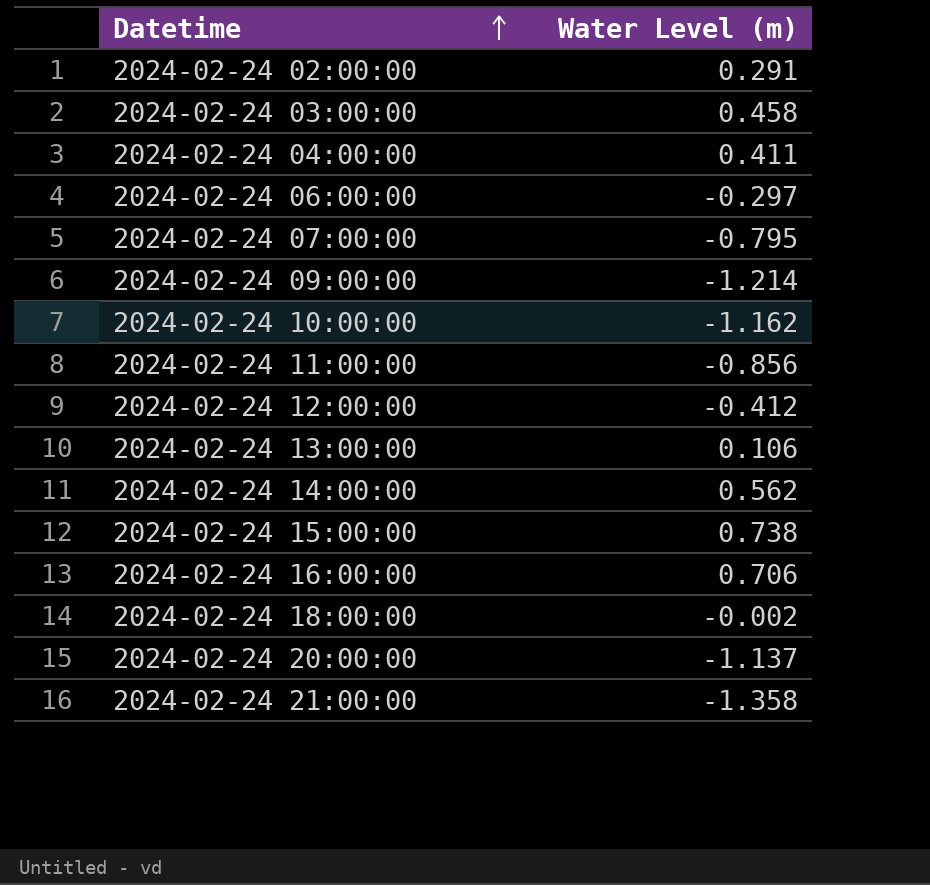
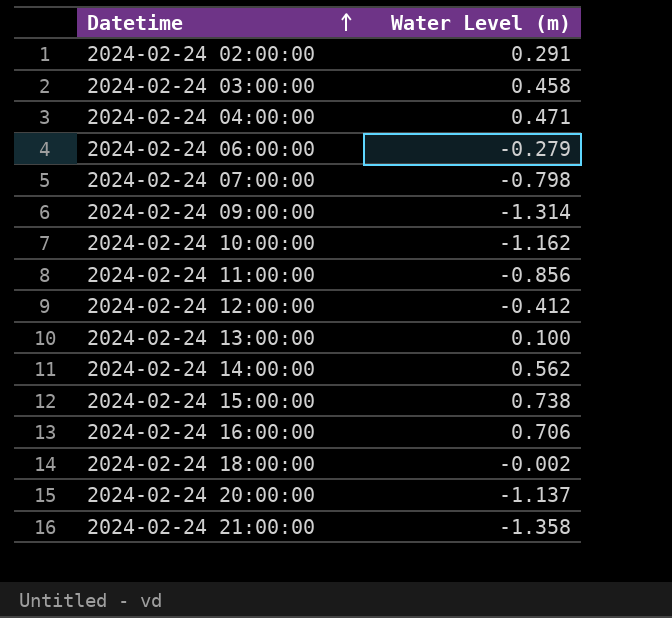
2024-02-24 04:00:00 | Water Level (m): 0.411 -> 0.471
2024-02-24 06:00:00 | Water Level (m): -0.297 -> -0.279
2024-02-24 07:00:00 | Water Level (m): -0.795 -> -0.798
2024-02-24 09:00:00 | Water Level (m): -1.214 -> -1.314
2024-02-24 13:00:00 | Water Level (m): 0.106 -> 0.100

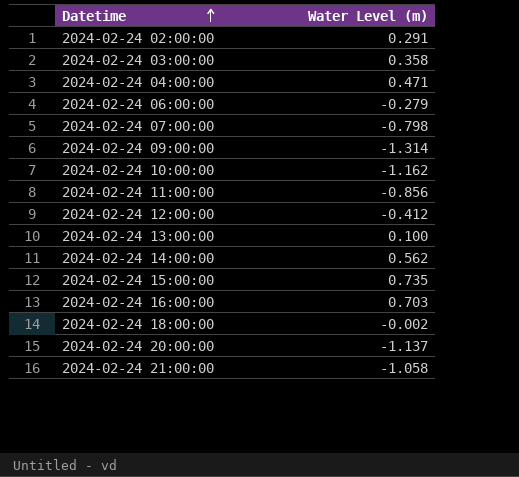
2024-02-24 03:00:00 | Water Level (m): 0.458 -> 0.358
2024-02-24 15:00:00 | Water Level (m): 0.738 -> 0.735
2024-02-24 16:00:00 | Water Level (m): 0.706 -> 0.703
2024-02-24 21:00:00 | Water Level (m): -1.358 -> -1.058

